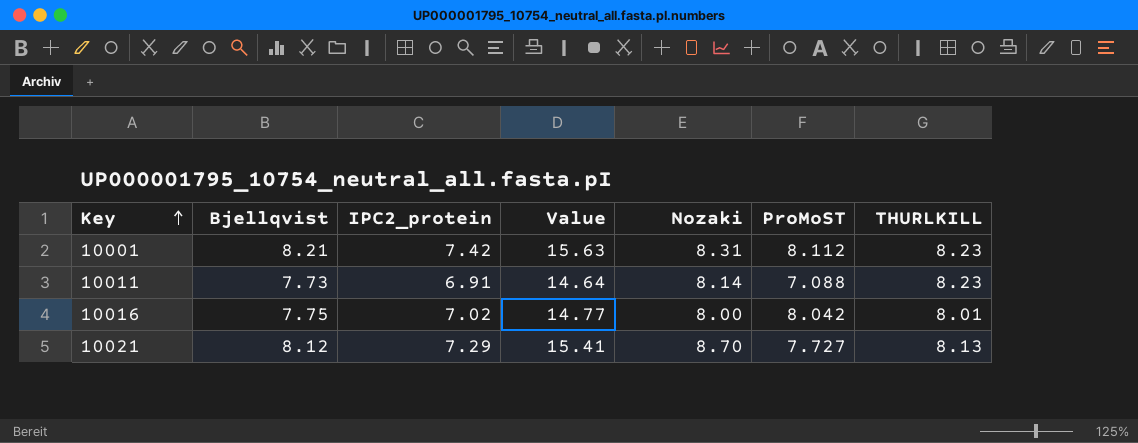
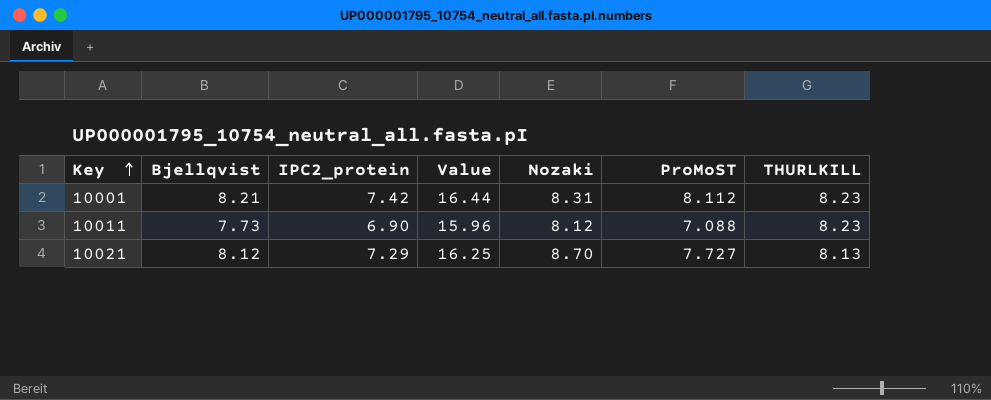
column Value | formula: [Bjellqvist] + [IPC2_protein] -> [Bjellqvist] + [THURLKILL]
row 10016: 7.75 | 7.02 | 14.77 | 8.00 | 8.042 | 8.01 -> none
10011 | IPC2_protein: 6.91 -> 6.90
10011 | Nozaki: 8.14 -> 8.12

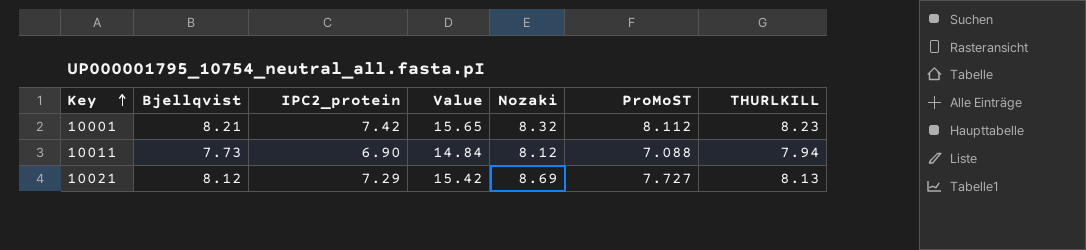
column Value | formula: [Bjellqvist] + [THURLKILL] -> [IPC2_protein] + [THURLKILL]
10001 | Nozaki: 8.31 -> 8.32
10011 | THURLKILL: 8.23 -> 7.94
10021 | Nozaki: 8.70 -> 8.69

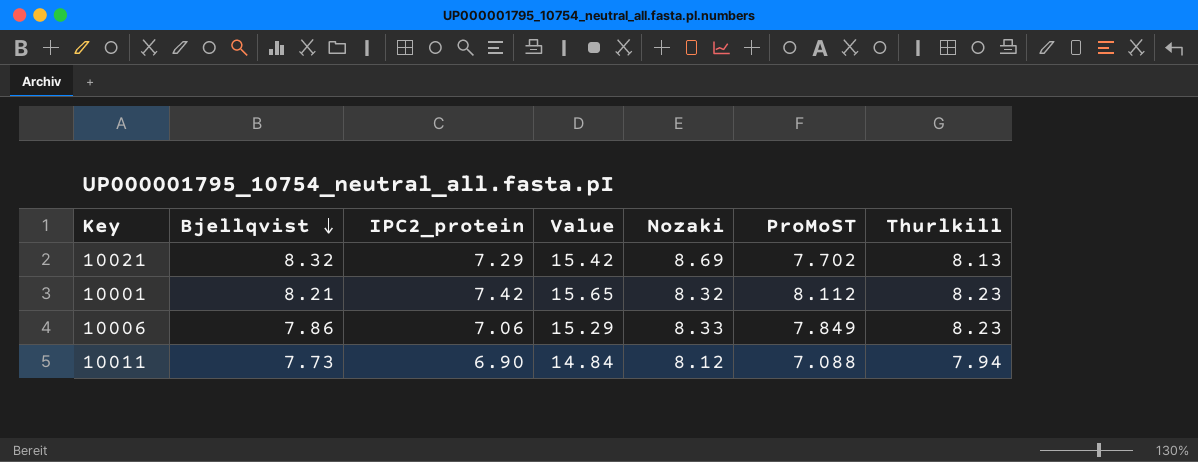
row order: Key ascending -> Bjellqvist descending
column name: THURLKILL -> Thurlkill
10021 | Bjellqvist: 8.12 -> 8.32
10021 | ProMoST: 7.727 -> 7.702
row 10006: none -> 7.86 | 7.06 | 15.29 | 8.33 | 7.849 | 8.23

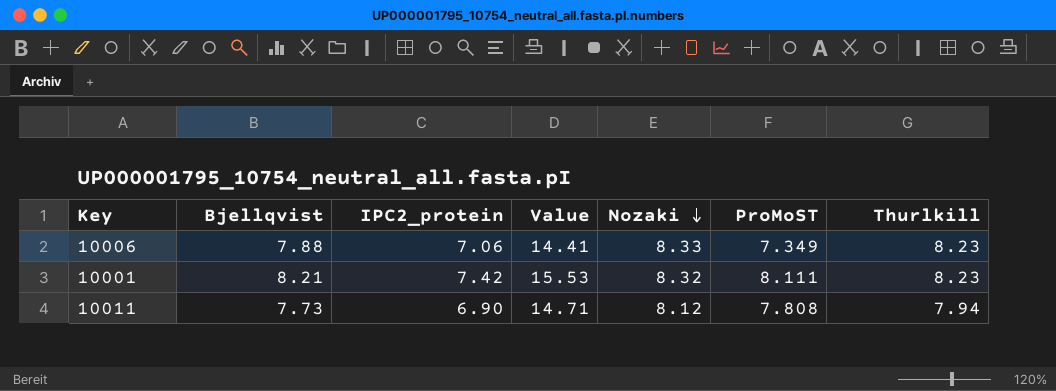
row order: Bjellqvist descending -> Nozaki descending
column Value | formula: [IPC2_protein] + [Thurlkill] -> [IPC2_protein] + [ProMoST]
row 10021: 8.32 | 7.29 | 15.42 | 8.69 | 7.702 | 8.13 -> none
10006 | Bjellqvist: 7.86 -> 7.88
10006 | ProMoST: 7.849 -> 7.349
10001 | ProMoST: 8.112 -> 8.111
10011 | ProMoST: 7.088 -> 7.808

